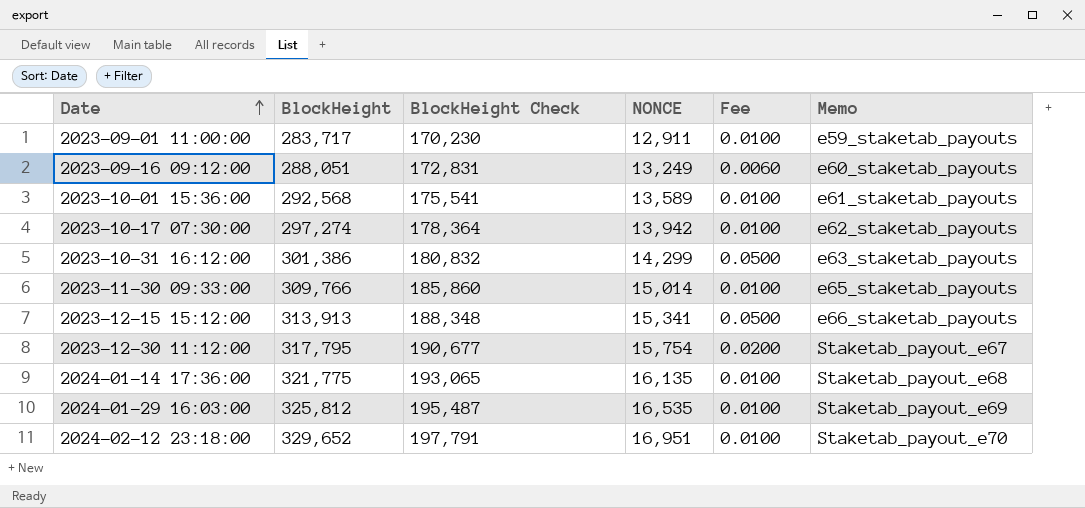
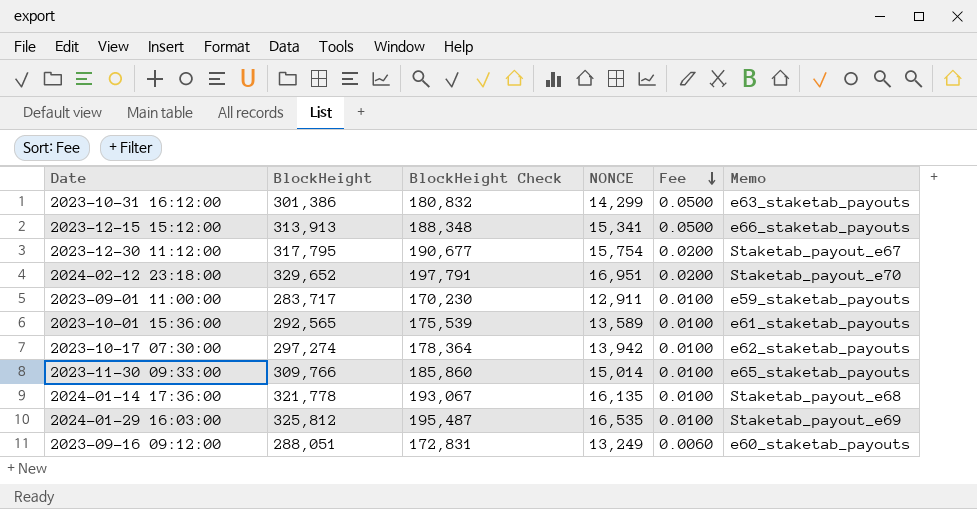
row order: Date ascending -> Fee descending
2024-02-12 23:18:00 | Fee: 0.0100 -> 0.0200
2023-10-01 15:36:00 | BlockHeight: 292,568 -> 292,565
2023-10-01 15:36:00 | BlockHeight Check: 175,541 -> 175,539
2024-01-14 17:36:00 | BlockHeight: 321,775 -> 321,778
2024-01-14 17:36:00 | BlockHeight Check: 193,065 -> 193,067

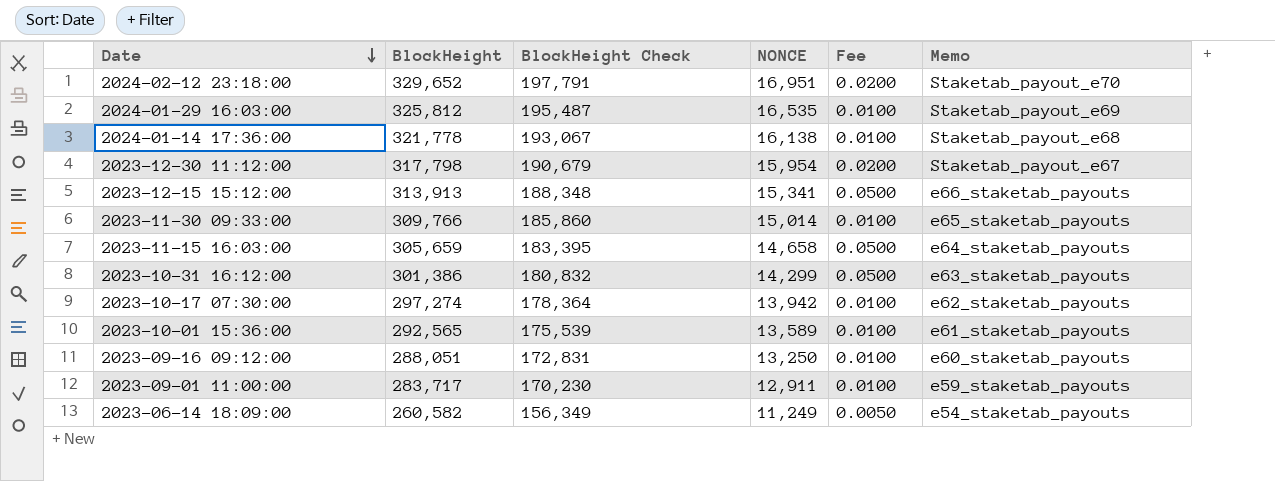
row order: Fee descending -> Date descending
2024-01-14 17:36:00 | NONCE: 16,135 -> 16,138
2023-12-30 11:12:00 | BlockHeight: 317,795 -> 317,798
2023-12-30 11:12:00 | BlockHeight Check: 190,677 -> 190,679
2023-12-30 11:12:00 | NONCE: 15,754 -> 15,954
row 2023-11-15 16:03:00: none -> 305,659 | 183,395 | 14,658 | 0.0500 | e64_staketab_payouts
2023-09-16 09:12:00 | NONCE: 13,249 -> 13,250
2023-09-16 09:12:00 | Fee: 0.0060 -> 0.0100
row 2023-06-14 18:09:00: none -> 260,582 | 156,349 | 11,249 | 0.0050 | e54_staketab_payouts

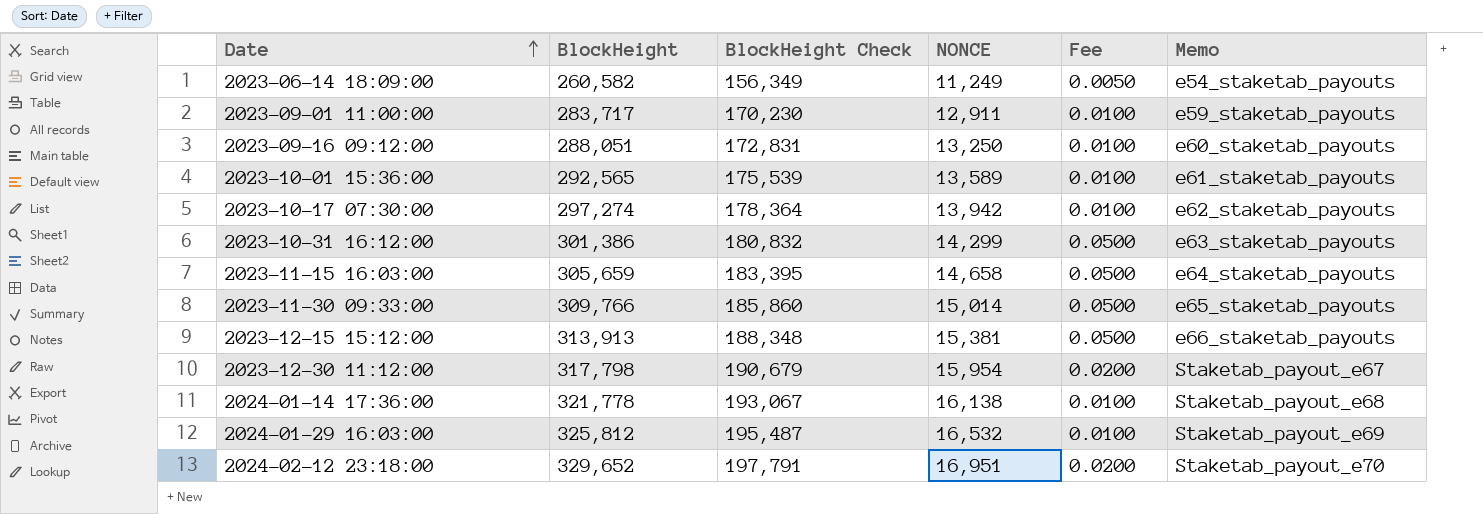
row order: Date descending -> Date ascending
2023-11-30 09:33:00 | Fee: 0.0100 -> 0.0500
2023-12-15 15:12:00 | NONCE: 15,341 -> 15,381
2024-01-29 16:03:00 | NONCE: 16,535 -> 16,532

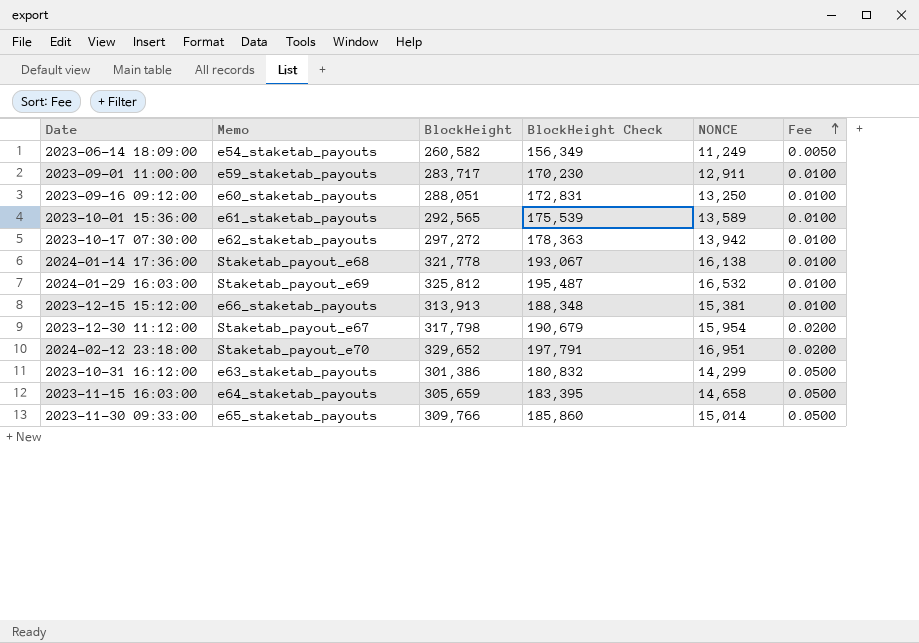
row order: Date ascending -> Fee ascending
column Memo | position: 6 -> 2
2023-10-17 07:30:00 | BlockHeight: 297,274 -> 297,272
2023-10-17 07:30:00 | BlockHeight Check: 178,364 -> 178,363
2023-12-15 15:12:00 | Fee: 0.0500 -> 0.0100

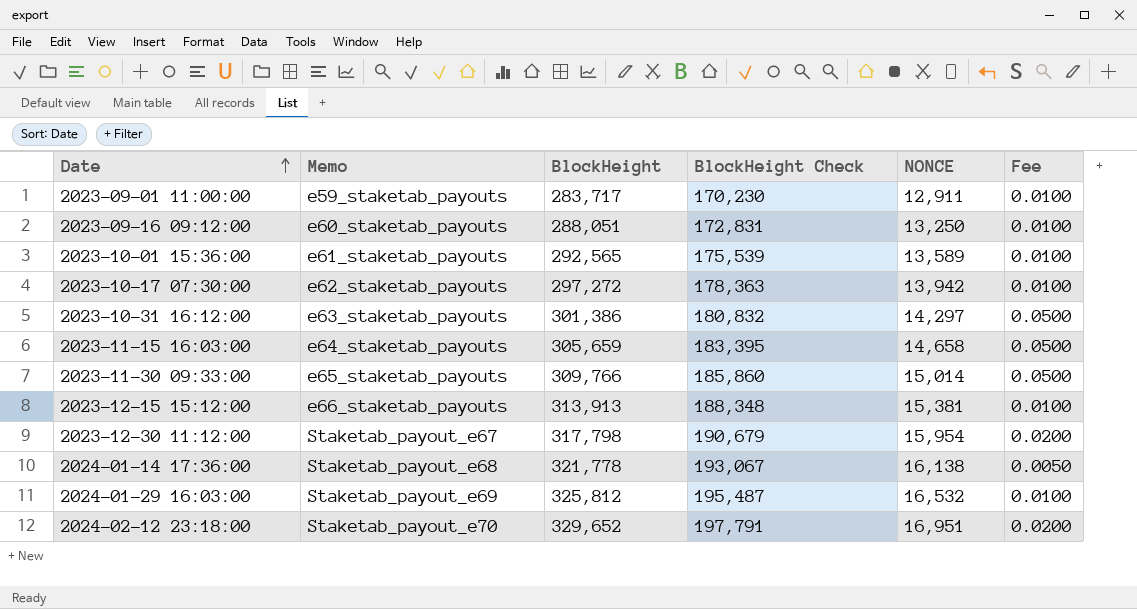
row order: Fee ascending -> Date ascending
row 2023-06-14 18:09:00: e54_staketab_payouts | 260,582 | 156,349 | 11,249 | 0.0050 -> none
2023-10-31 16:12:00 | NONCE: 14,299 -> 14,297
2024-01-14 17:36:00 | Fee: 0.0100 -> 0.0050

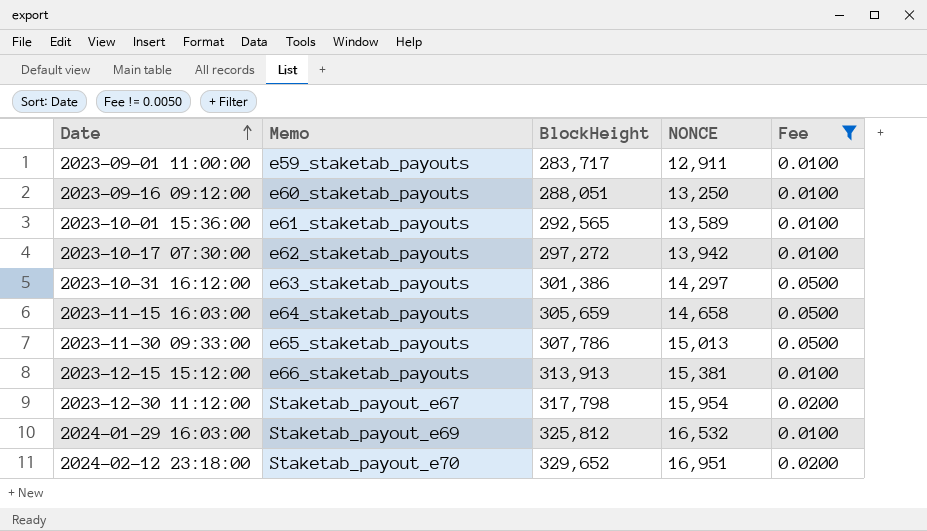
filter: none -> Fee != 0.0050
column BlockHeight Check | formula: [BlockHeight] * 0.6 -> none
2023-11-30 09:33:00 | BlockHeight: 309,766 -> 307,786
2023-11-30 09:33:00 | NONCE: 15,014 -> 15,013

